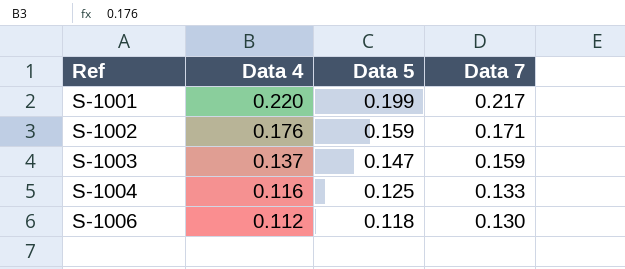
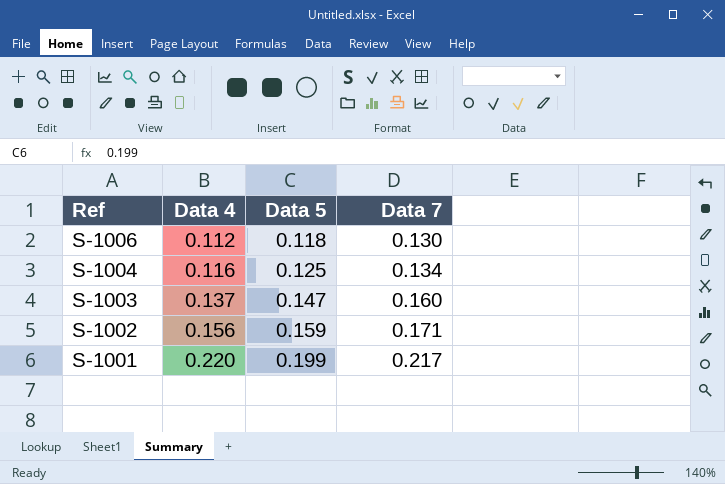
row order: Ref ascending -> Ref descending
S-1004 | Data 7: 0.133 -> 0.134
S-1003 | Data 7: 0.159 -> 0.160
S-1002 | Data 4: 0.176 -> 0.156

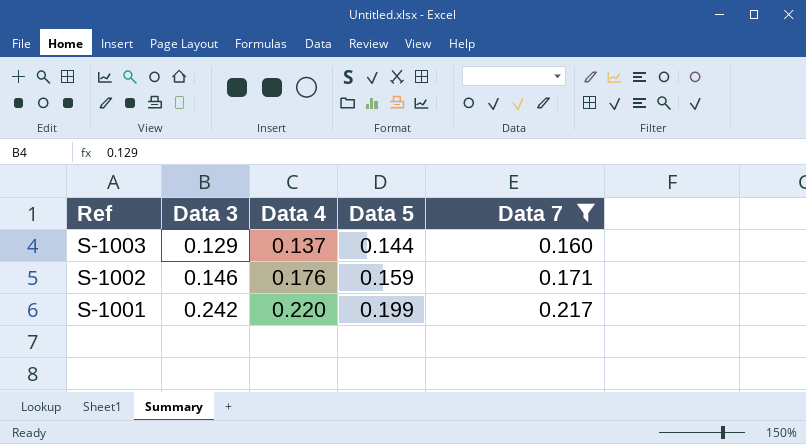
filter: none -> Data 7 >= 0.160
column Data 3 | position: none -> 2
S-1003 | Data 5: 0.147 -> 0.144
S-1002 | Data 4: 0.156 -> 0.176

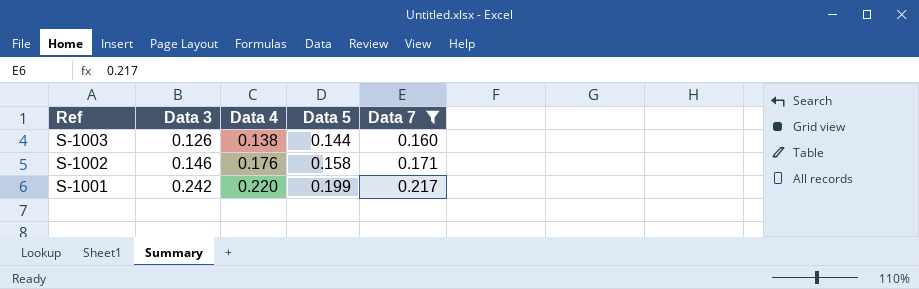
S-1003 | Data 3: 0.129 -> 0.126
S-1003 | Data 4: 0.137 -> 0.138
S-1002 | Data 5: 0.159 -> 0.158

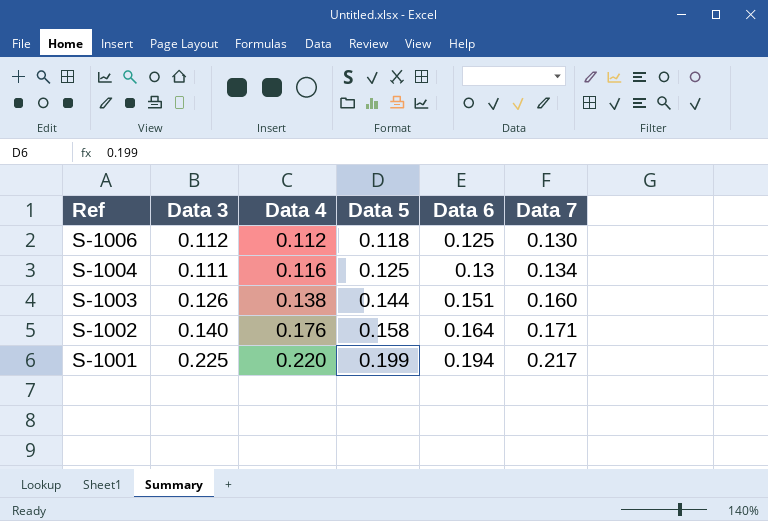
filter: Data 7 >= 0.160 -> none
column Data 6 | position: none -> 5
S-1002 | Data 3: 0.146 -> 0.140
S-1001 | Data 3: 0.242 -> 0.225

